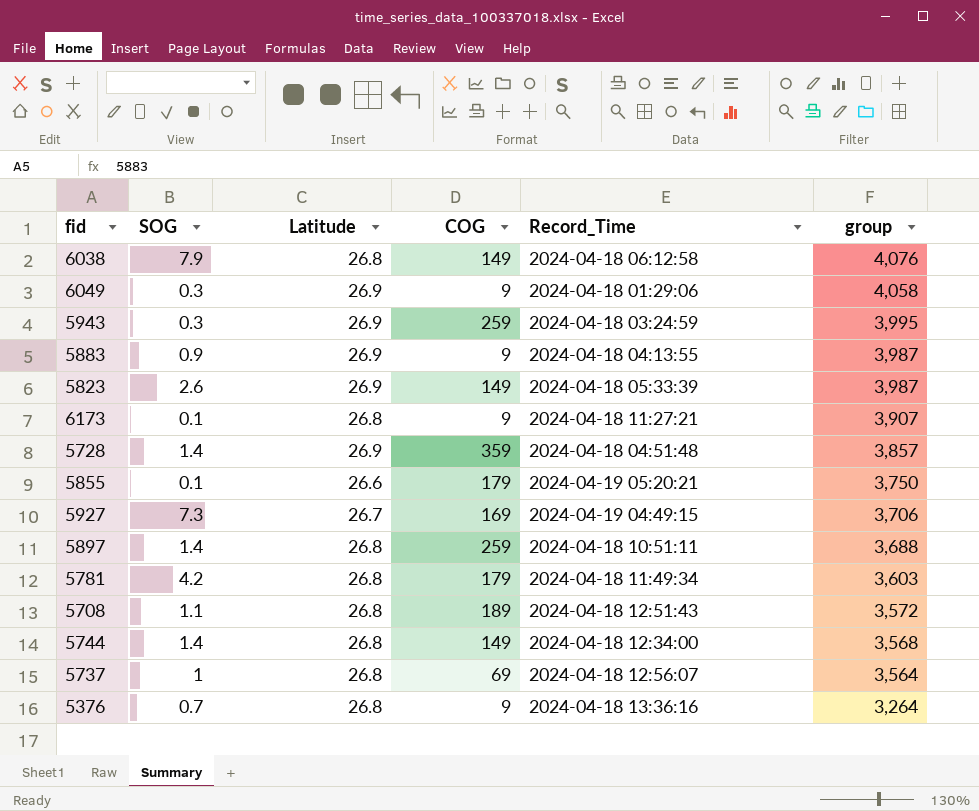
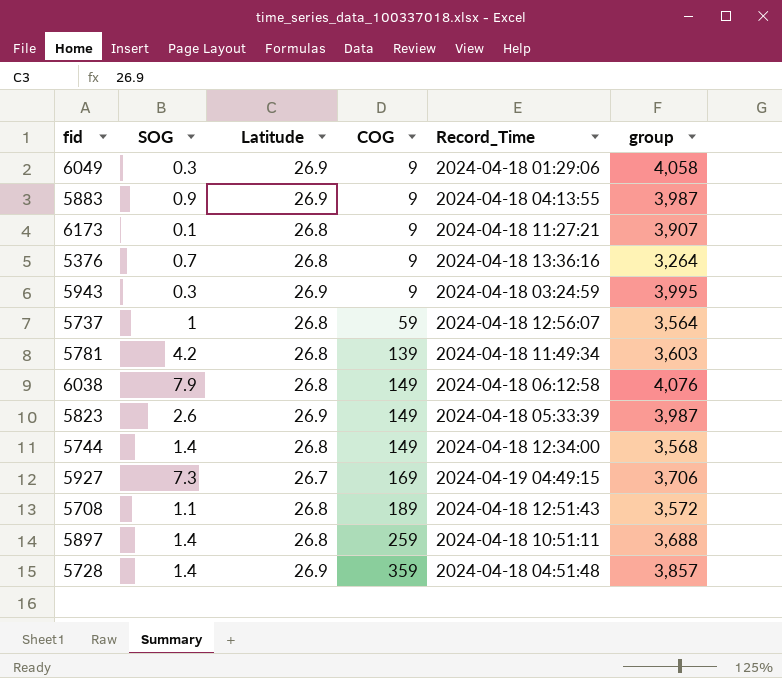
row order: group descending -> COG ascending
row 5855: 0.1 | 26.6 | 179 | 2024-04-19 05:20:21 | 3,750 -> none
5943 | COG: 259 -> 9
5737 | COG: 69 -> 59
5781 | COG: 179 -> 139

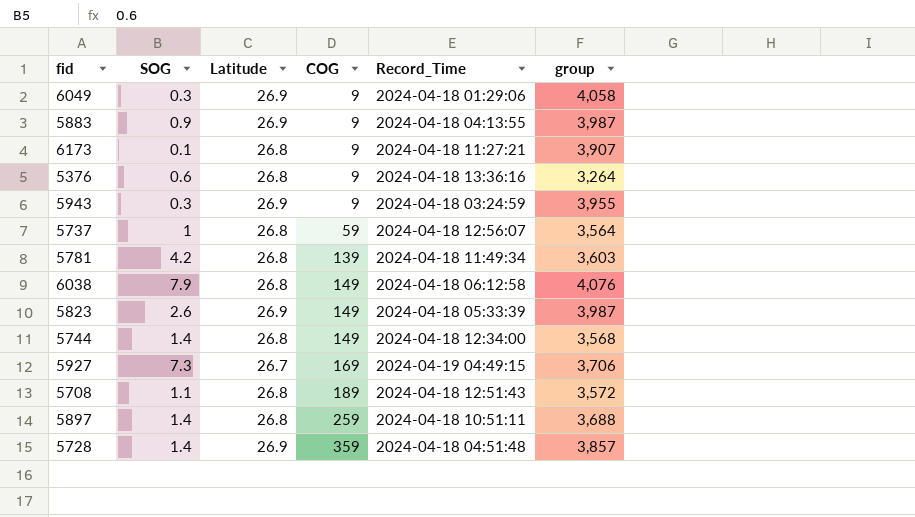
5376 | SOG: 0.7 -> 0.6
5943 | group: 3,995 -> 3,955

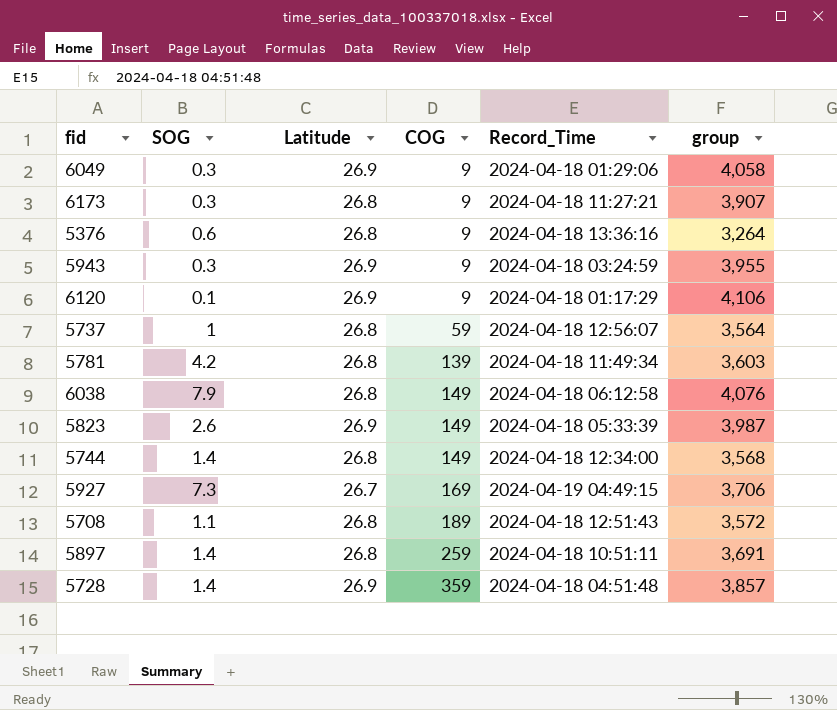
row 5883: 0.9 | 26.9 | 9 | 2024-04-18 04:13:55 | 3,987 -> none
6173 | SOG: 0.1 -> 0.3
row 6120: none -> 0.1 | 26.9 | 9 | 2024-04-18 01:17:29 | 4,106
5897 | group: 3,688 -> 3,691

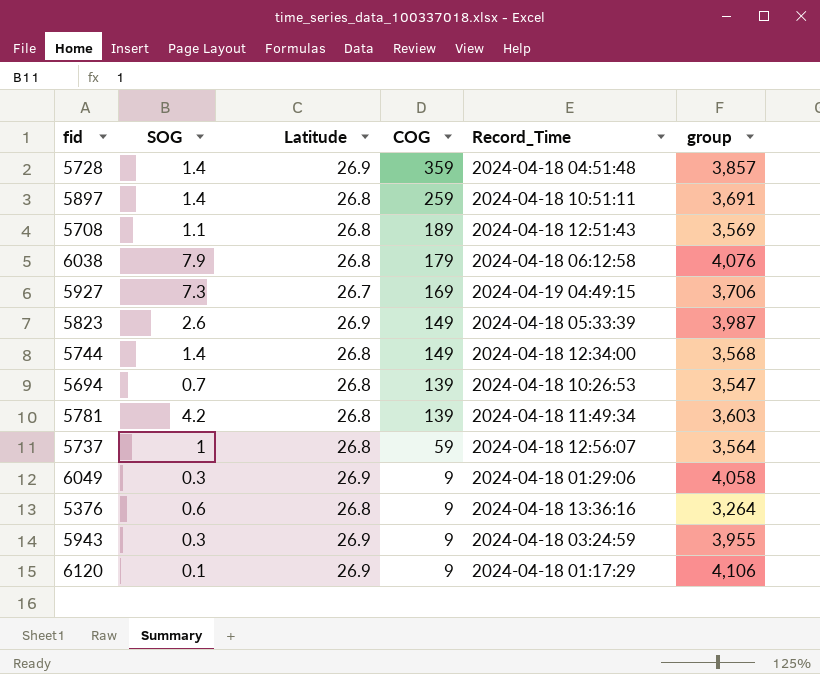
row order: COG ascending -> COG descending
row 6173: 0.3 | 26.8 | 9 | 2024-04-18 11:27:21 | 3,907 -> none
5708 | group: 3,572 -> 3,569
6038 | COG: 149 -> 179
row 5694: none -> 0.7 | 26.8 | 139 | 2024-04-18 10:26:53 | 3,547

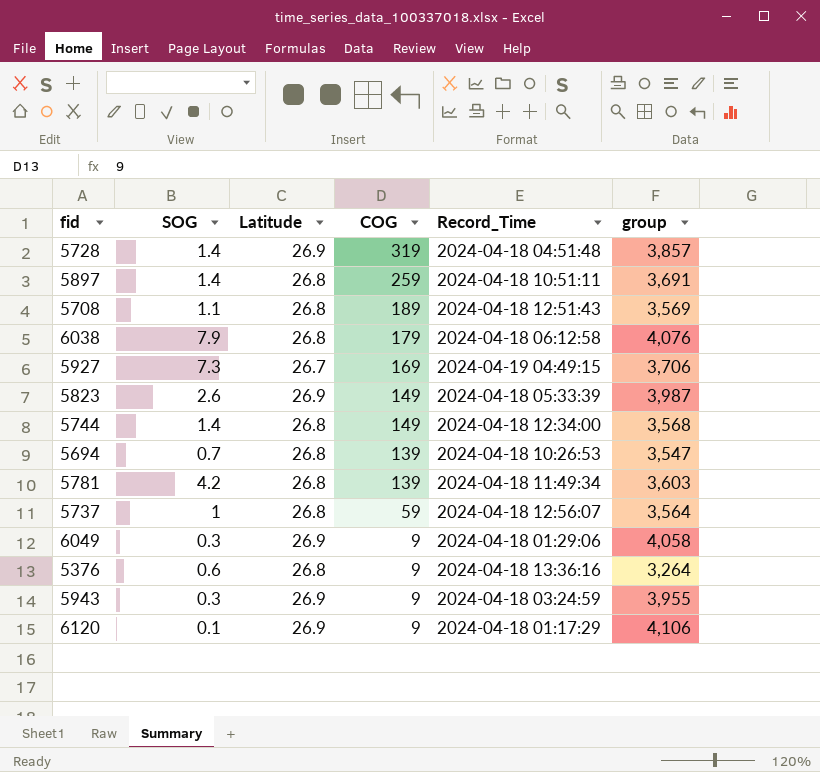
5728 | COG: 359 -> 319

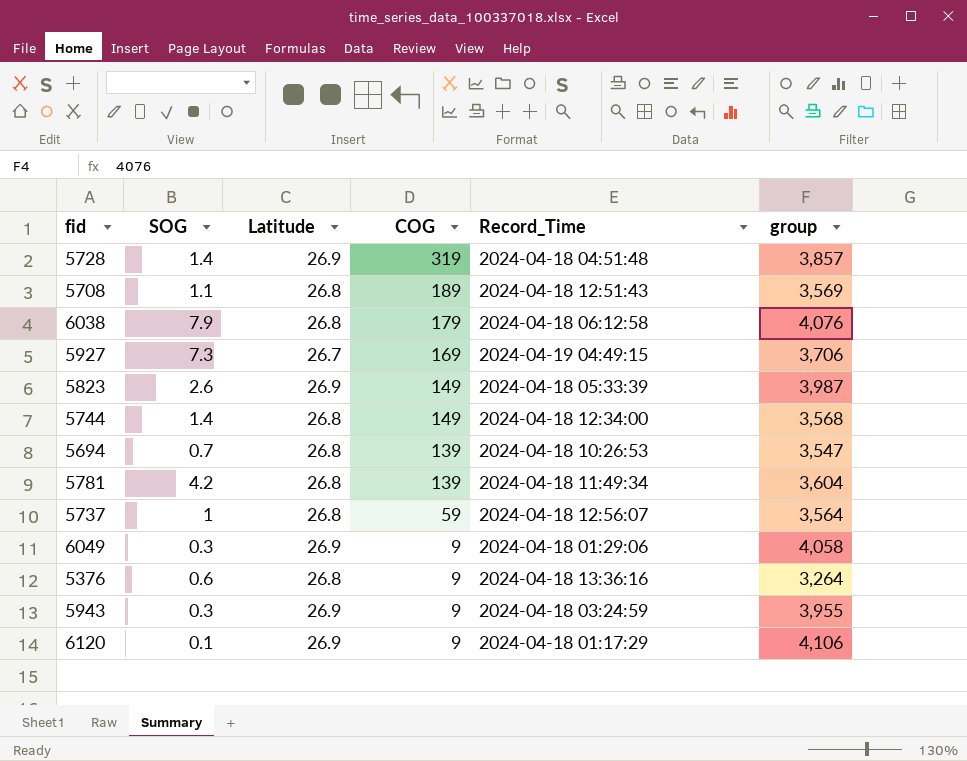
row 5897: 1.4 | 26.8 | 259 | 2024-04-18 10:51:11 | 3,691 -> none
5781 | group: 3,603 -> 3,604

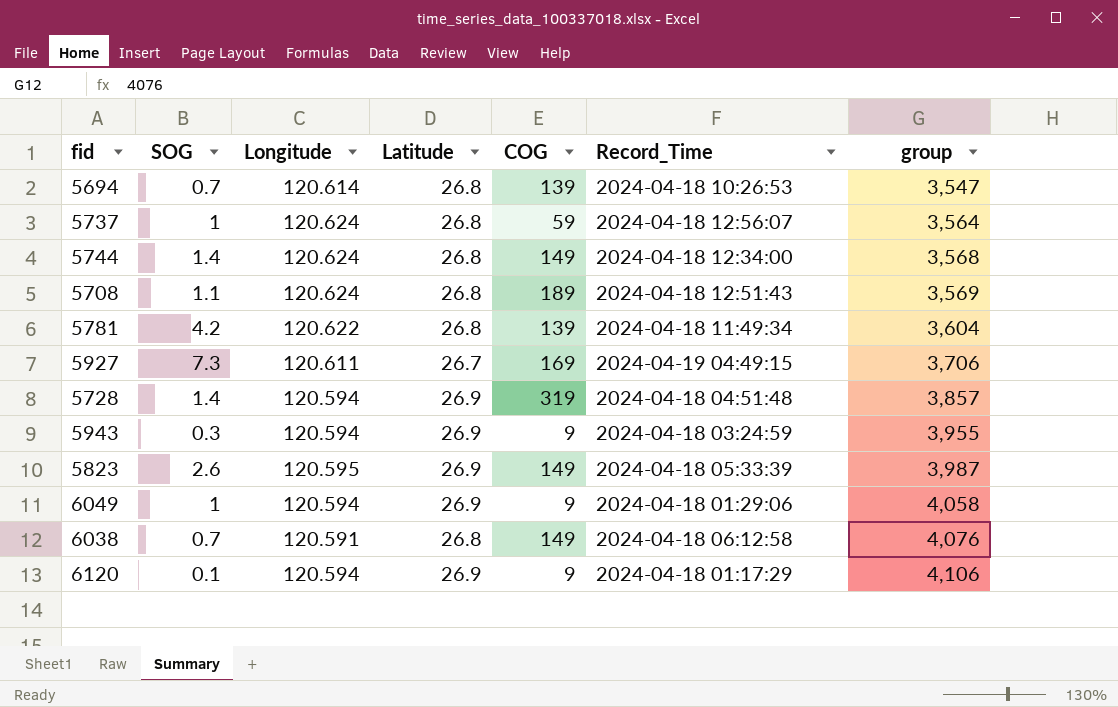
row order: COG descending -> group ascending
column Longitude | position: none -> 3
row 5376: 0.6 | 26.8 | 9 | 2024-04-18 13:36:16 | 3,264 -> none
6049 | SOG: 0.3 -> 1
6038 | SOG: 7.9 -> 0.7
6038 | COG: 179 -> 149

